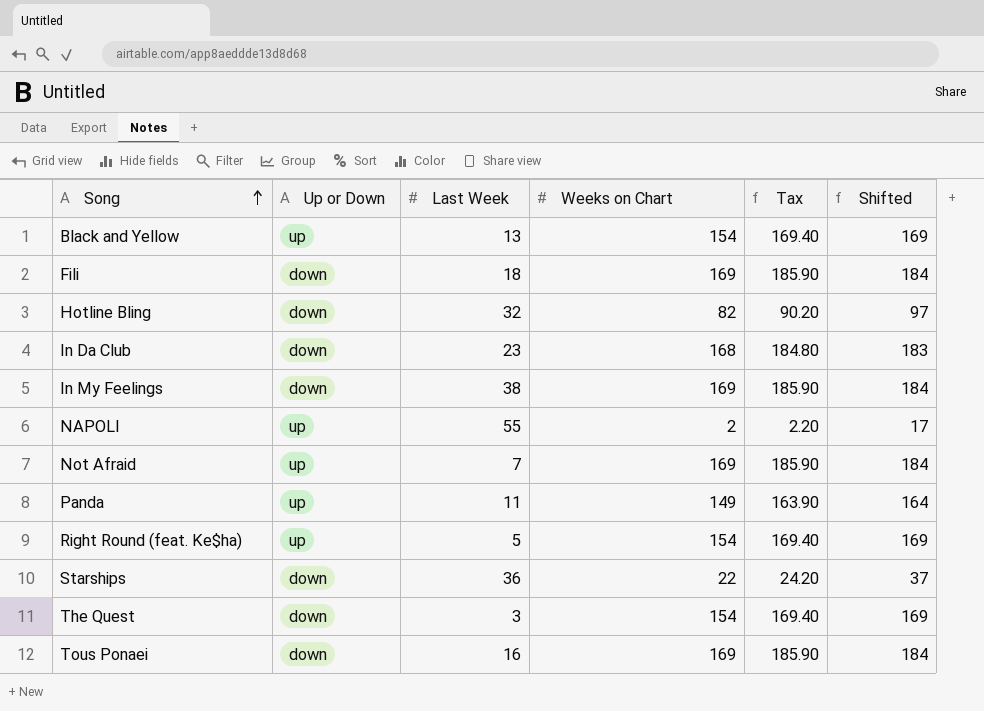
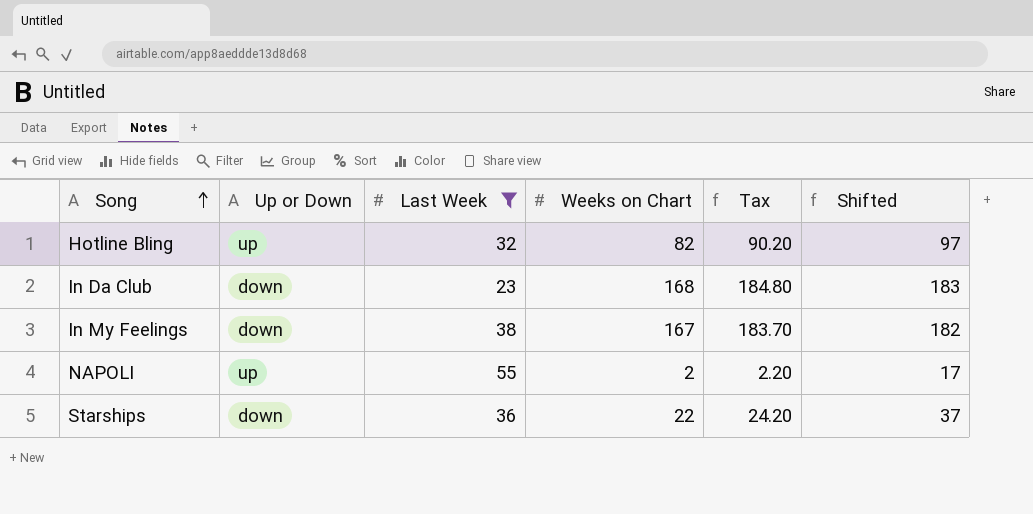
filter: none -> Last Week >= 23
Hotline Bling | Up or Down: down -> up
In My Feelings | Weeks on Chart: 169 -> 167
In My Feelings | Tax: 185.90 -> 183.70
In My Feelings | Shifted: 184 -> 182

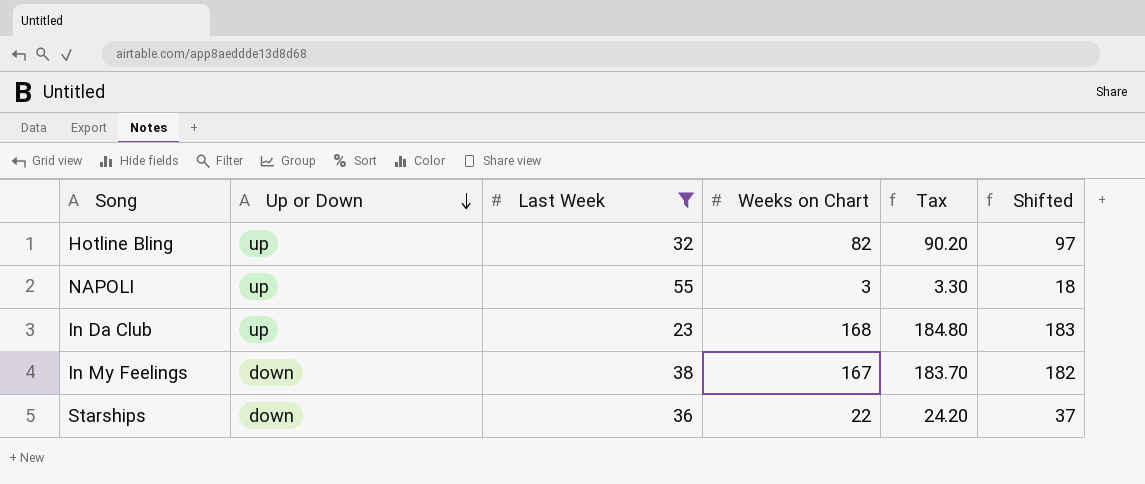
row order: Song ascending -> Up or Down descending
NAPOLI | Weeks on Chart: 2 -> 3
NAPOLI | Tax: 2.20 -> 3.30
NAPOLI | Shifted: 17 -> 18
In Da Club | Up or Down: down -> up

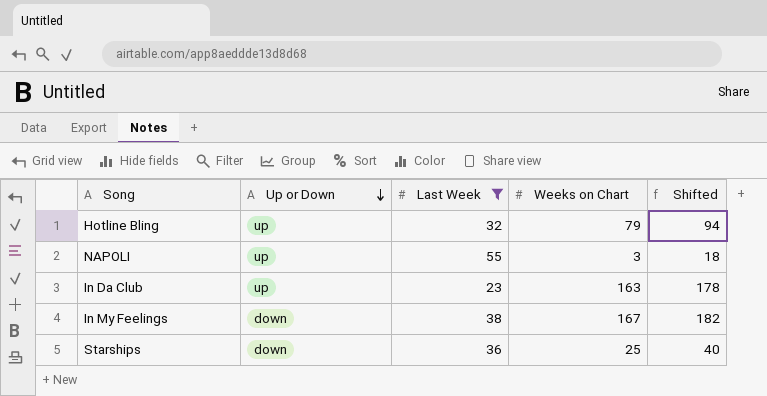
column Tax | formula: [Weeks on Chart] * 1.1 -> none
Hotline Bling | Weeks on Chart: 82 -> 79
Hotline Bling | Shifted: 97 -> 94
In Da Club | Weeks on Chart: 168 -> 163
In Da Club | Shifted: 183 -> 178
Starships | Weeks on Chart: 22 -> 25
Starships | Shifted: 37 -> 40

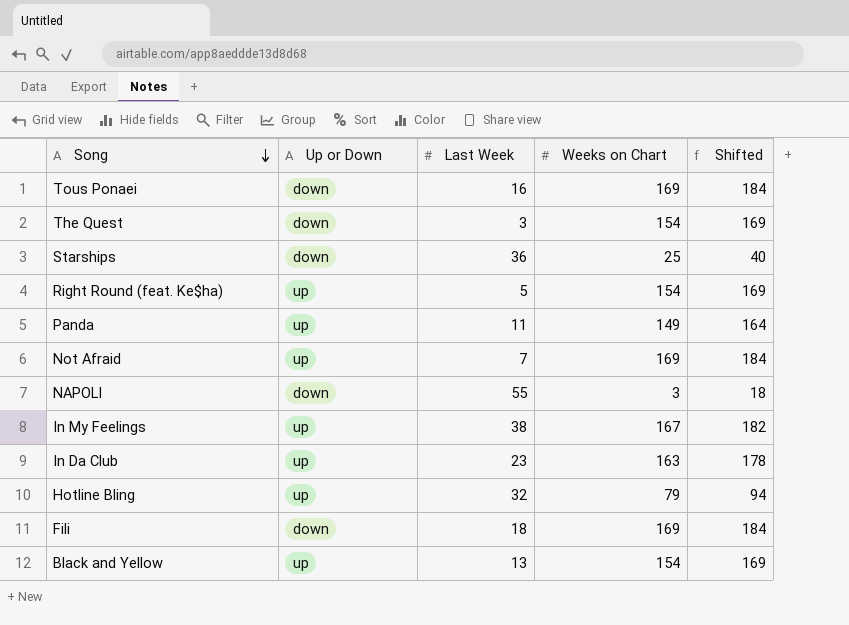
filter: Last Week >= 23 -> none
row order: Up or Down descending -> Song descending
NAPOLI | Up or Down: up -> down
In My Feelings | Up or Down: down -> up

